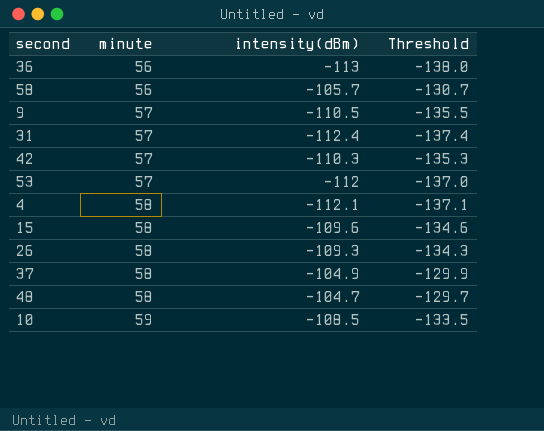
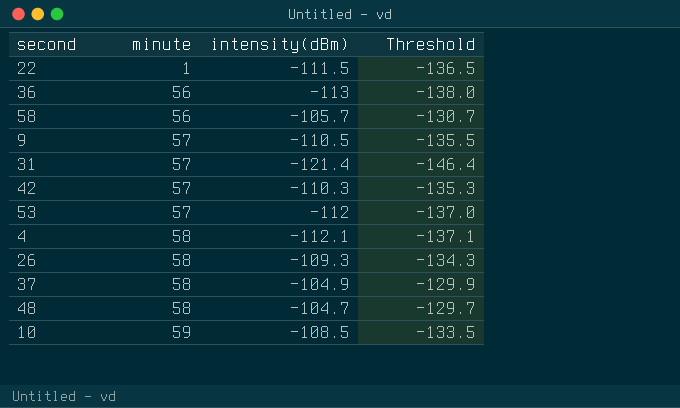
row 15: 58 | -109.6 | -134.6 -> none
row 22: none -> 1 | -111.5 | -136.5
31 | intensity(dBm): -112.4 -> -121.4
31 | Threshold: -137.4 -> -146.4

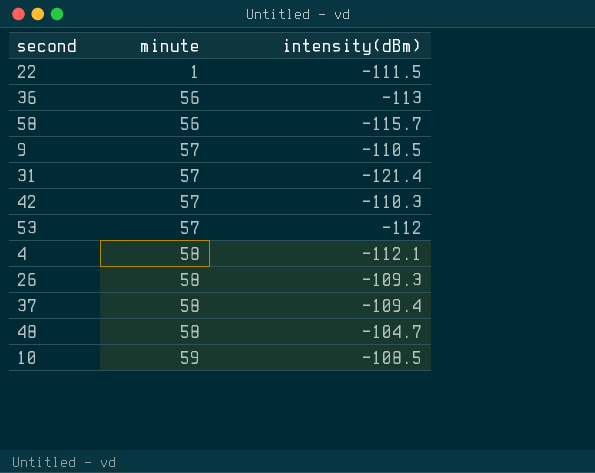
column Threshold | formula: [intensity(dBm)] - 25 -> none
58 | intensity(dBm): -105.7 -> -115.7
37 | intensity(dBm): -104.9 -> -109.4

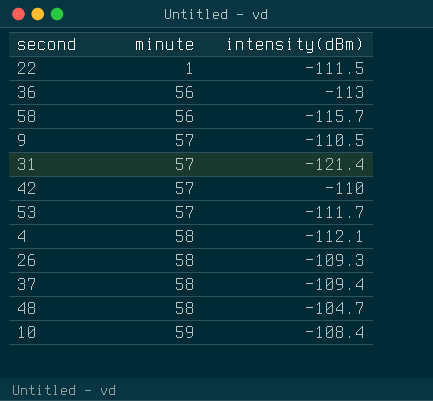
42 | intensity(dBm): -110.3 -> -110
53 | intensity(dBm): -112 -> -111.7
10 | intensity(dBm): -108.5 -> -108.4

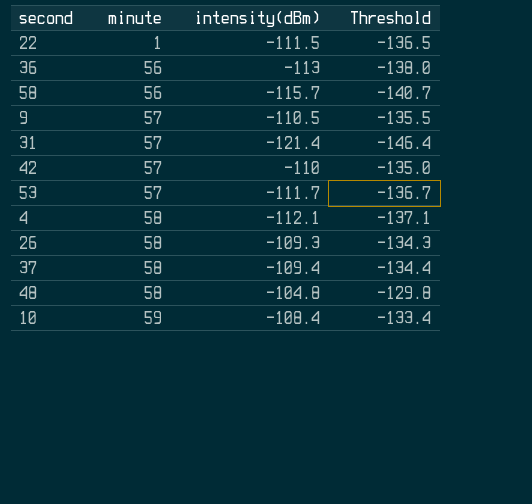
column Threshold | formula: none -> [intensity(dBm)] - 25
48 | intensity(dBm): -104.7 -> -104.8

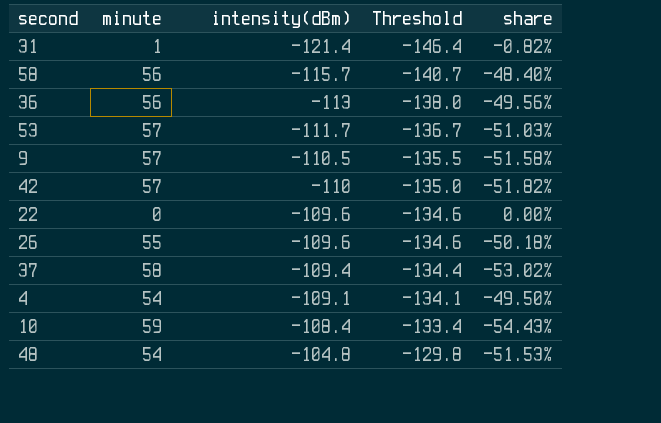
row order: minute ascending -> intensity(dBm) ascending
column share | formula: none -> [minute] / [intensity(dBm)]
31 | minute: 57 -> 1
22 | minute: 1 -> 0
22 | intensity(dBm): -111.5 -> -109.6
22 | Threshold: -136.5 -> -134.6
26 | minute: 58 -> 55
26 | intensity(dBm): -109.3 -> -109.6
26 | Threshold: -134.3 -> -134.6
4 | minute: 58 -> 54
4 | intensity(dBm): -112.1 -> -109.1
4 | Threshold: -137.1 -> -134.1
48 | minute: 58 -> 54

